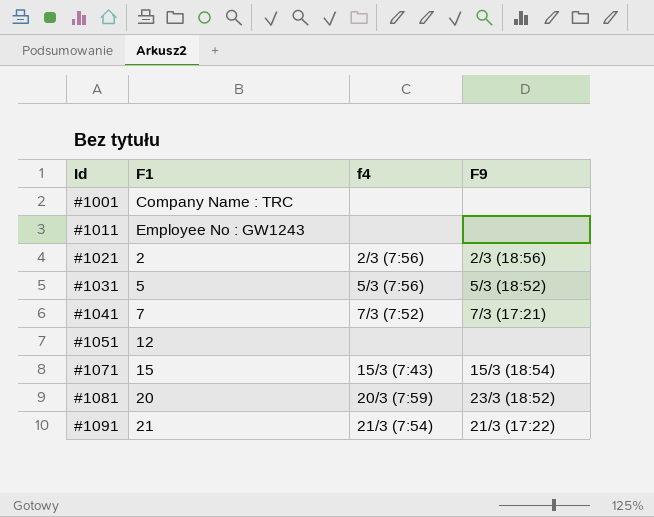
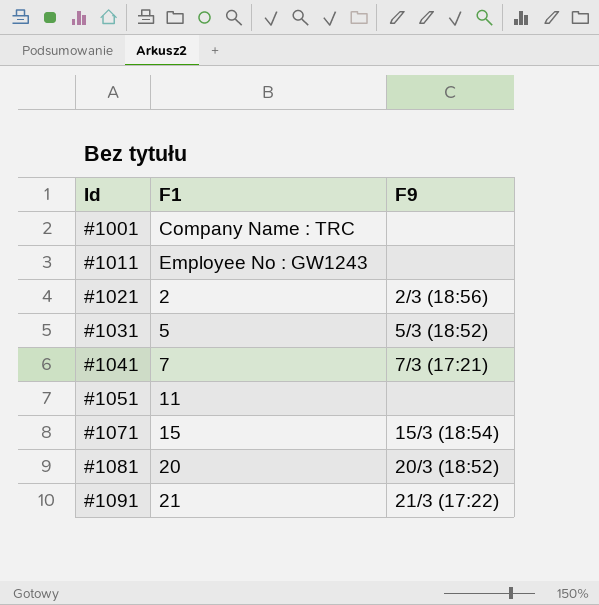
column f4 | position: 3 -> none
#1051 | F1: 12 -> 11
#1081 | F9: 23/3 (18:52) -> 20/3 (18:52)

